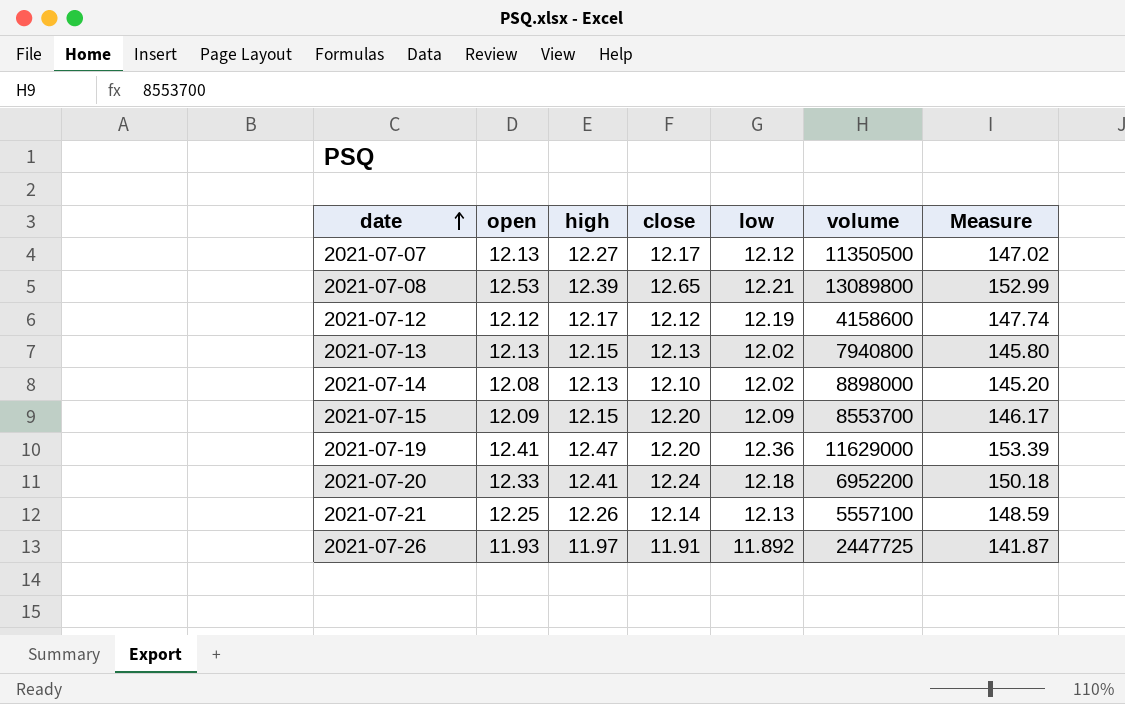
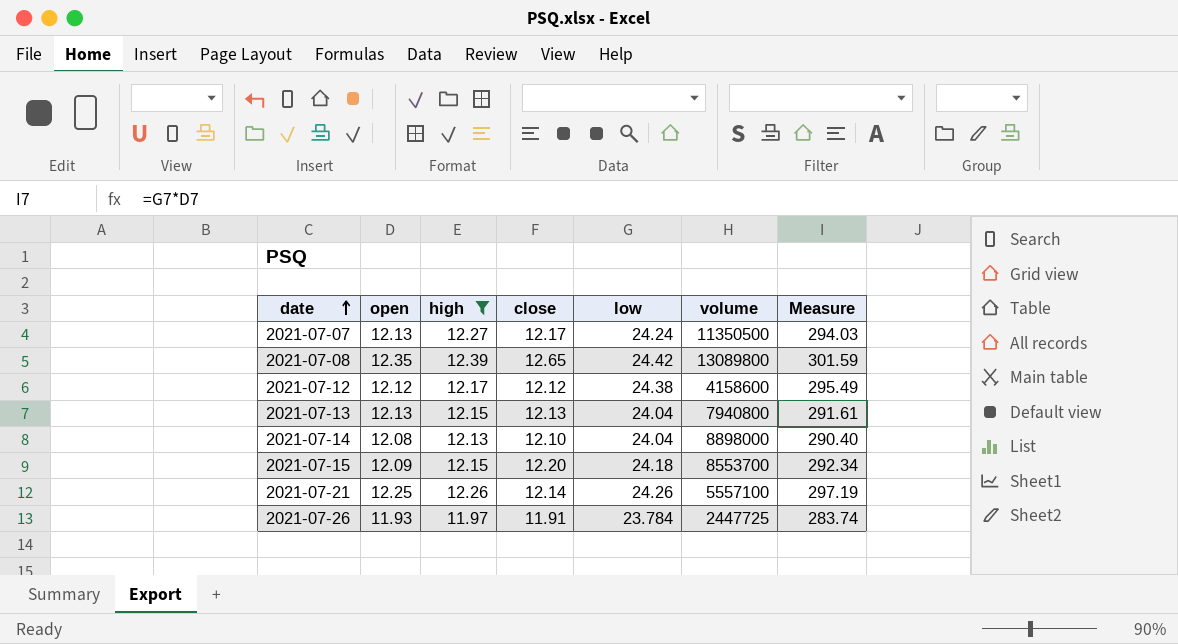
filter: none -> high <= 12.39
2021-07-07 | low: 12.12 -> 24.24
2021-07-07 | Measure: 147.02 -> 294.03
2021-07-08 | open: 12.53 -> 12.35
2021-07-08 | low: 12.21 -> 24.42
2021-07-08 | Measure: 152.99 -> 301.59
2021-07-12 | low: 12.19 -> 24.38
2021-07-12 | Measure: 147.74 -> 295.49
2021-07-13 | low: 12.02 -> 24.04
2021-07-13 | Measure: 145.80 -> 291.61
2021-07-14 | low: 12.02 -> 24.04
2021-07-14 | Measure: 145.20 -> 290.40
2021-07-15 | low: 12.09 -> 24.18
2021-07-15 | Measure: 146.17 -> 292.34
2021-07-21 | low: 12.13 -> 24.26
2021-07-21 | Measure: 148.59 -> 297.19
2021-07-26 | low: 11.892 -> 23.784
2021-07-26 | Measure: 141.87 -> 283.74

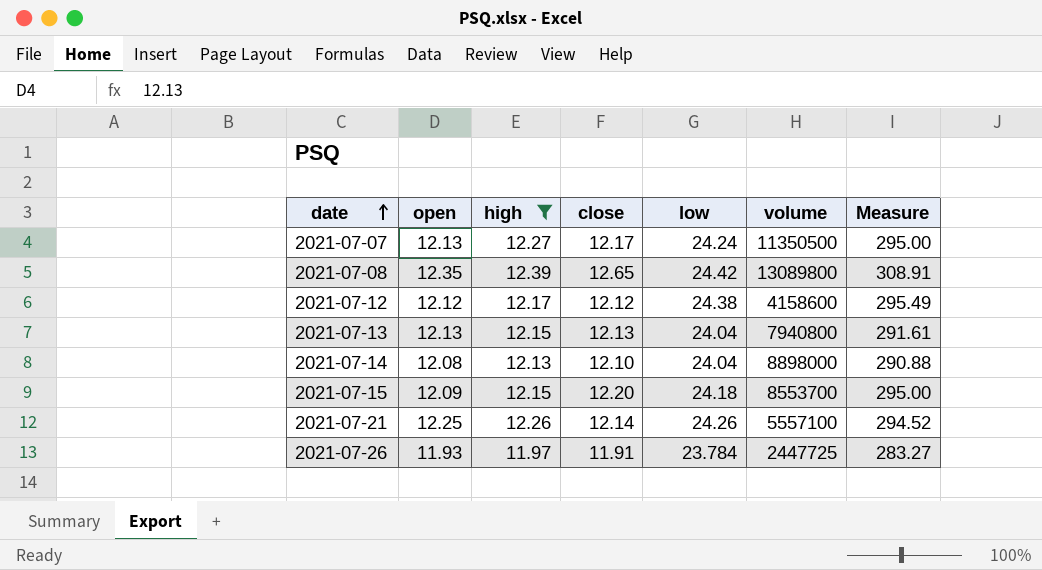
column Measure | formula: [open] * [low] -> [close] * [low]

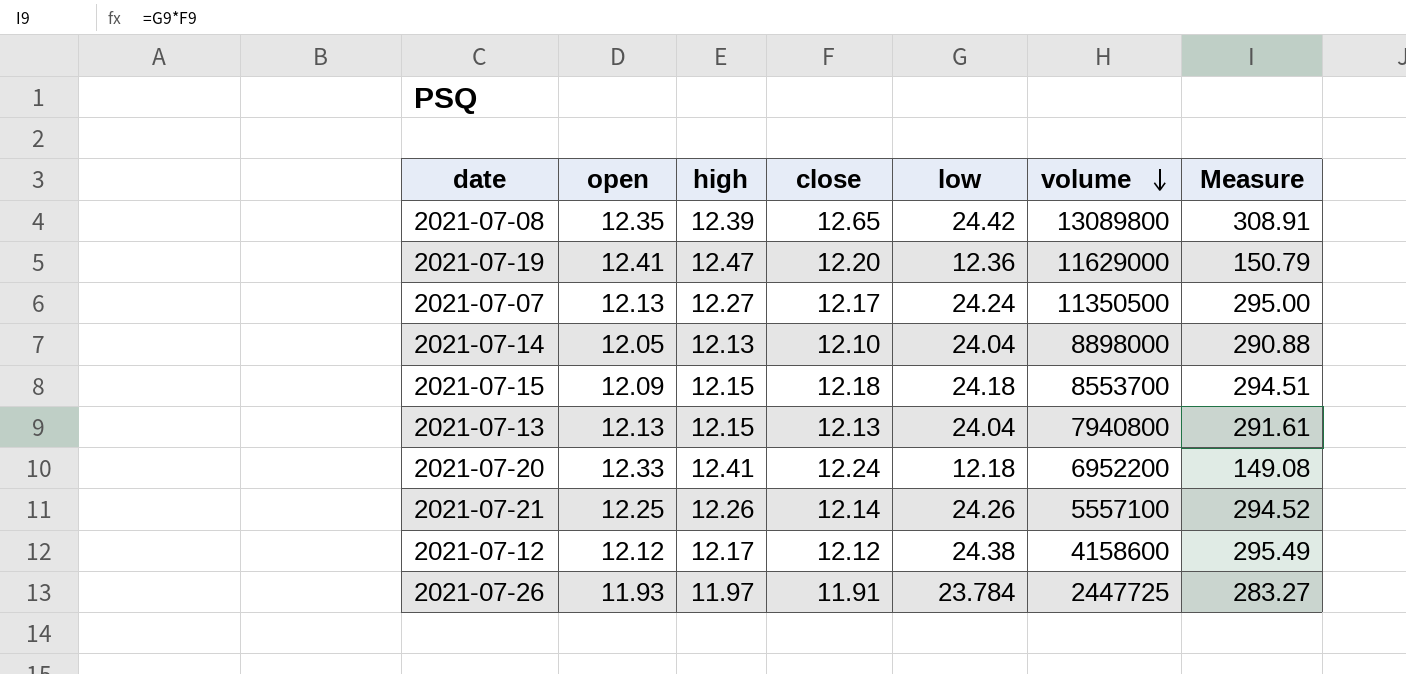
filter: high <= 12.39 -> none
row order: date ascending -> volume descending
2021-07-14 | open: 12.08 -> 12.05
2021-07-15 | close: 12.20 -> 12.18
2021-07-15 | Measure: 295.00 -> 294.51

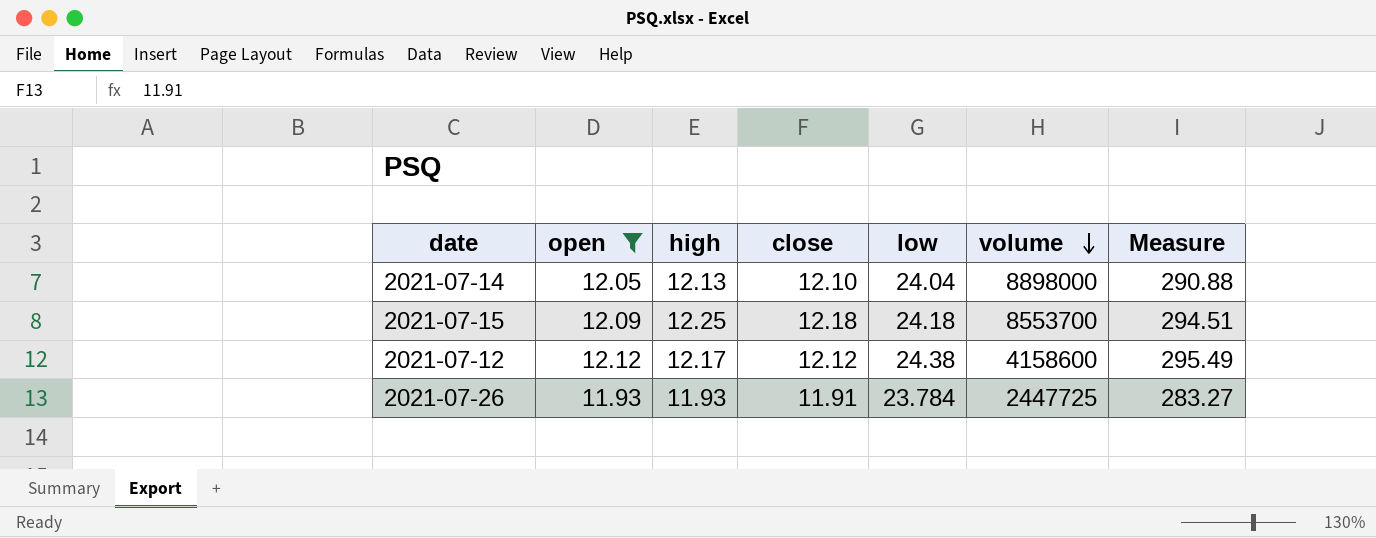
filter: none -> open <= 12.12
2021-07-15 | high: 12.15 -> 12.25
2021-07-26 | high: 11.97 -> 11.93

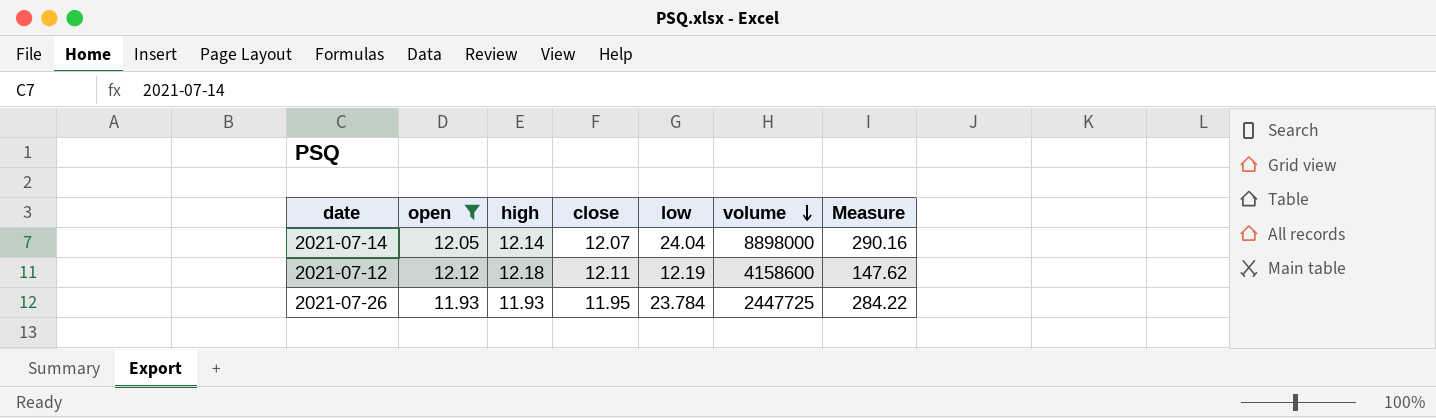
row 2021-07-15: 12.09 | 12.25 | 12.18 | 24.18 | 8553700 | 294.51 -> none
2021-07-14 | high: 12.13 -> 12.14
2021-07-14 | close: 12.10 -> 12.07
2021-07-14 | Measure: 290.88 -> 290.16
2021-07-12 | high: 12.17 -> 12.18
2021-07-12 | close: 12.12 -> 12.11
2021-07-12 | low: 24.38 -> 12.19
2021-07-12 | Measure: 295.49 -> 147.62
2021-07-26 | close: 11.91 -> 11.95
2021-07-26 | Measure: 283.27 -> 284.22

